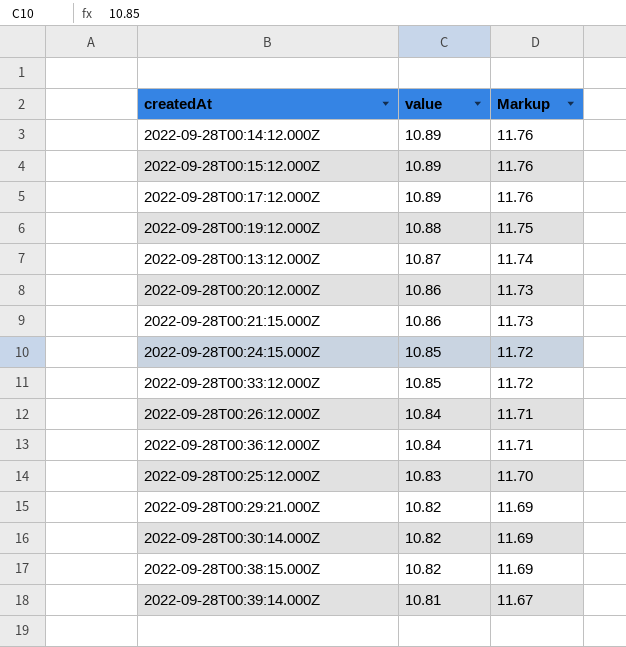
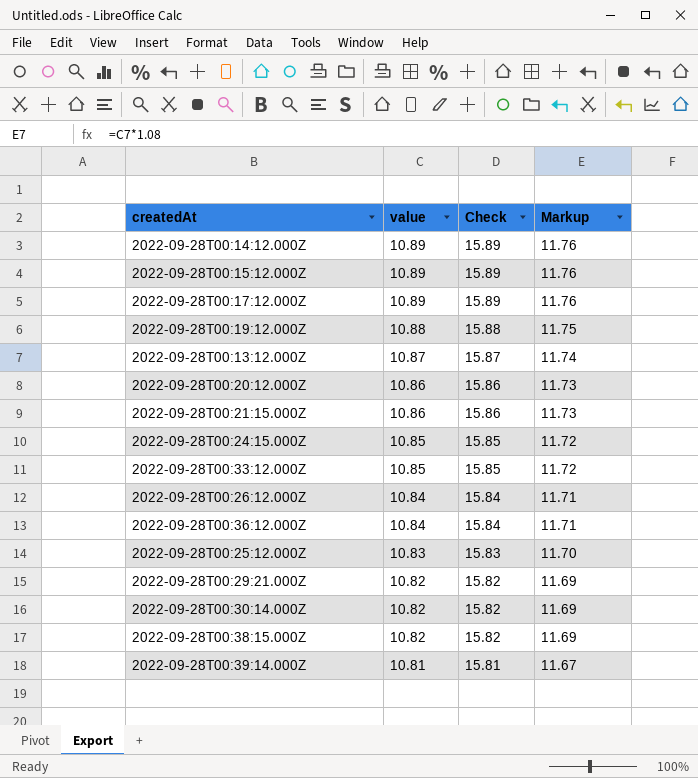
column Check | formula: none -> [value] + 5

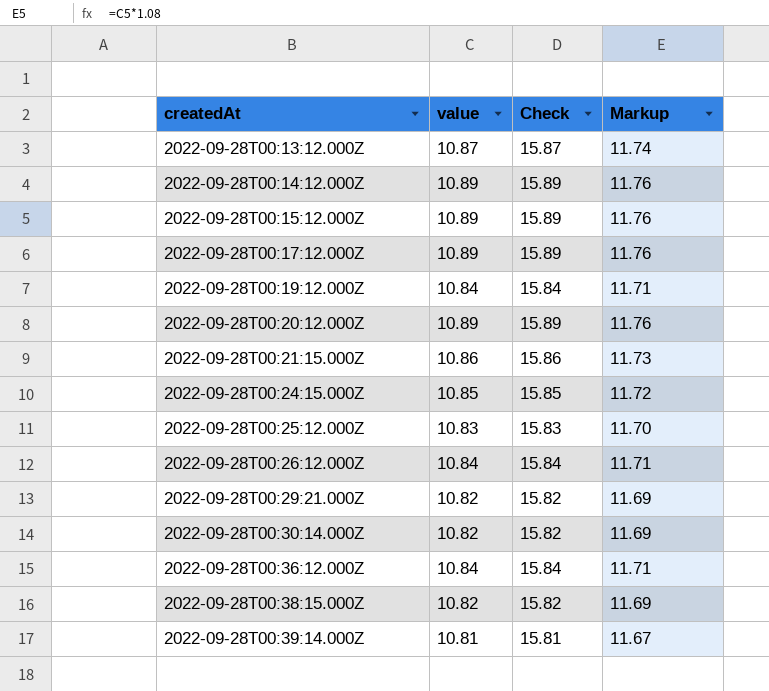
row order: value descending -> createdAt ascending
row 2022-09-28T00:33:12.000Z: 10.85 | 15.85 | 11.72 -> none
2022-09-28T00:19:12.000Z | value: 10.88 -> 10.84
2022-09-28T00:19:12.000Z | Check: 15.88 -> 15.84
2022-09-28T00:19:12.000Z | Markup: 11.75 -> 11.71
2022-09-28T00:20:12.000Z | value: 10.86 -> 10.89
2022-09-28T00:20:12.000Z | Check: 15.86 -> 15.89
2022-09-28T00:20:12.000Z | Markup: 11.73 -> 11.76

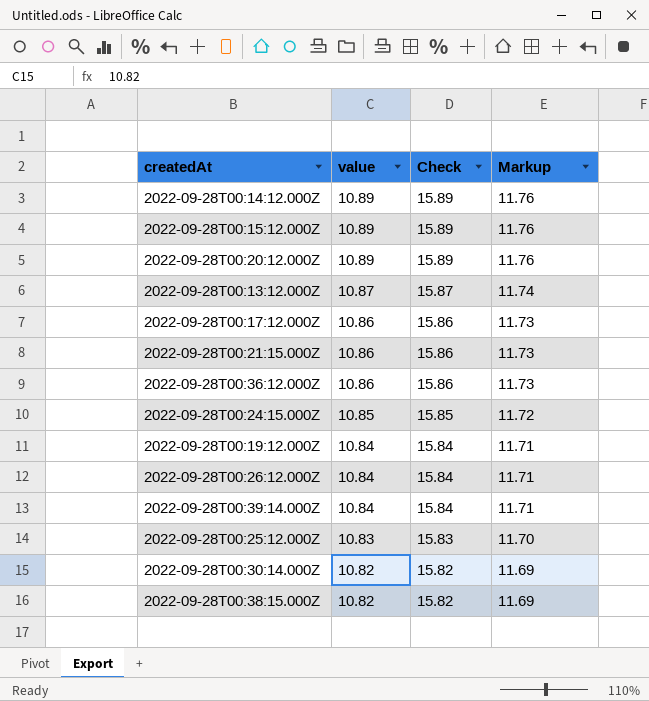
row order: createdAt ascending -> value descending
row 2022-09-28T00:29:21.000Z: 10.82 | 15.82 | 11.69 -> none
2022-09-28T00:17:12.000Z | value: 10.89 -> 10.86
2022-09-28T00:17:12.000Z | Check: 15.89 -> 15.86
2022-09-28T00:17:12.000Z | Markup: 11.76 -> 11.73
2022-09-28T00:36:12.000Z | value: 10.84 -> 10.86
2022-09-28T00:36:12.000Z | Check: 15.84 -> 15.86
2022-09-28T00:36:12.000Z | Markup: 11.71 -> 11.73
2022-09-28T00:39:14.000Z | value: 10.81 -> 10.84
2022-09-28T00:39:14.000Z | Check: 15.81 -> 15.84
2022-09-28T00:39:14.000Z | Markup: 11.67 -> 11.71

